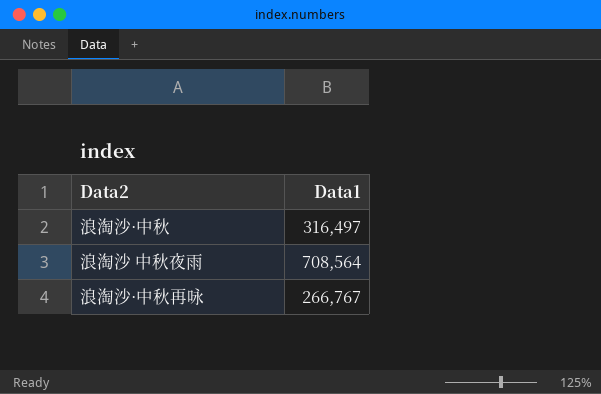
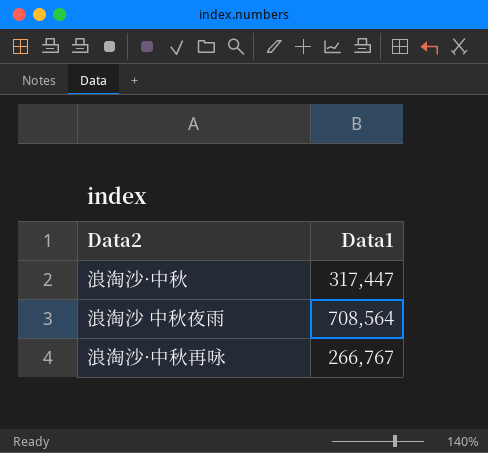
浪淘沙·中秋 | Data1: 316,497 -> 317,447

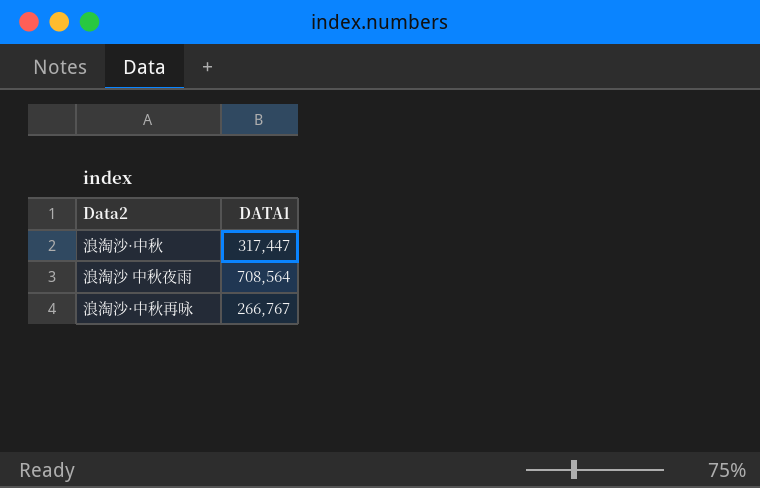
column name: Data1 -> DATA1

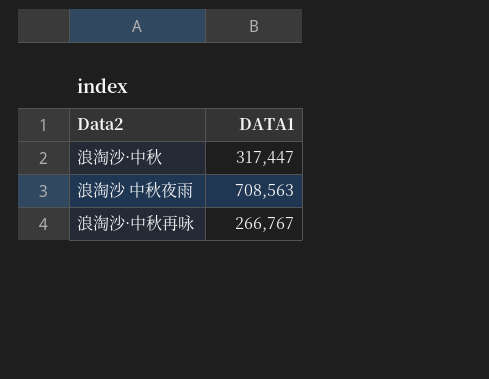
浪淘沙 中秋夜雨 | DATA1: 708,564 -> 708,563

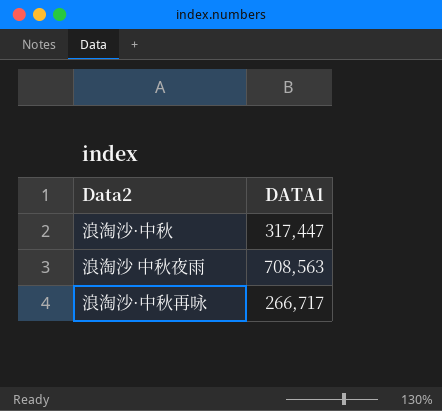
浪淘沙·中秋再咏 | DATA1: 266,767 -> 266,717

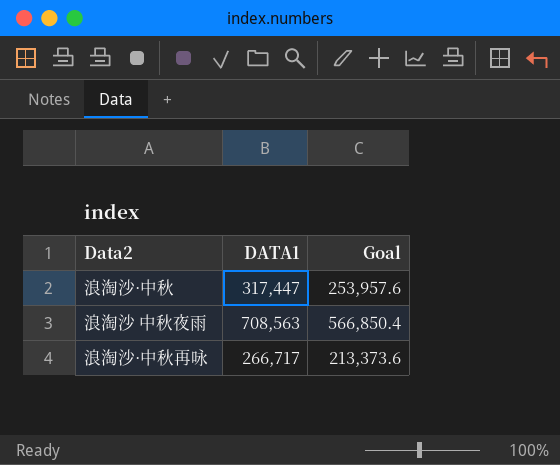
column Goal | formula: none -> [DATA1] * 0.8

